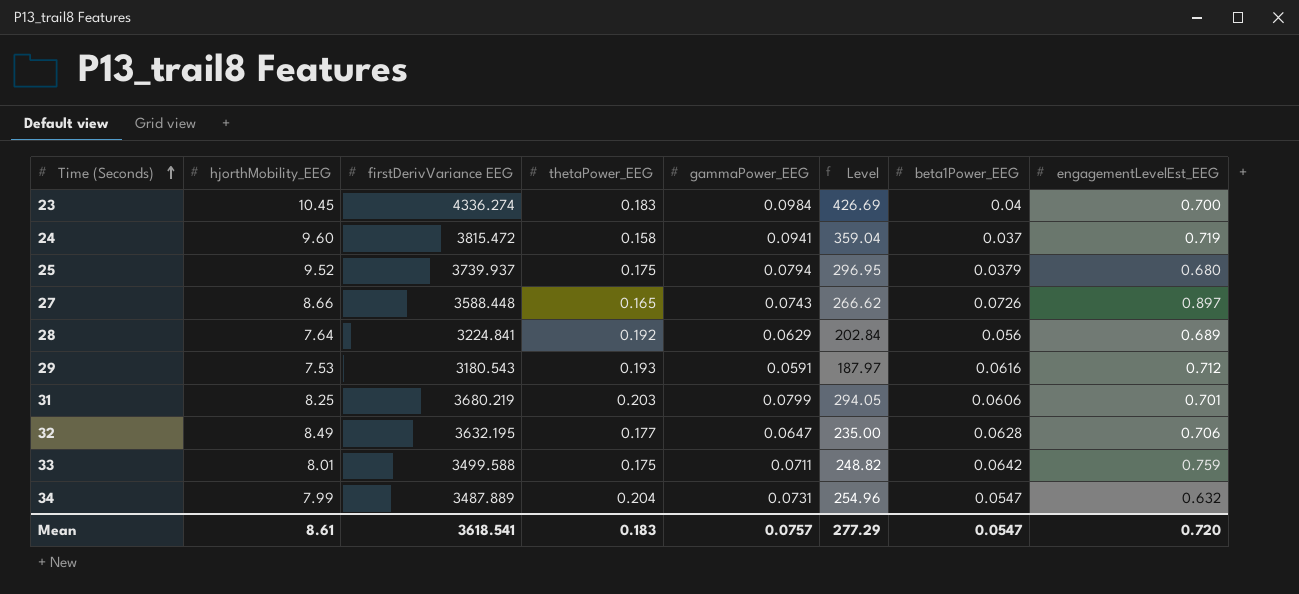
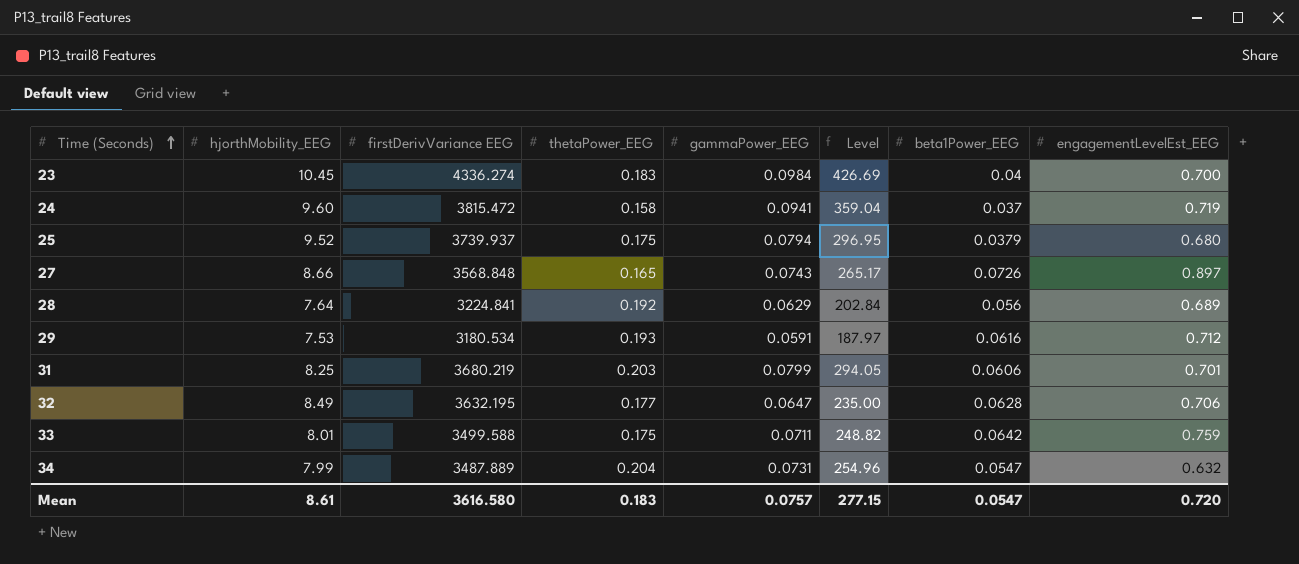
27 | firstDerivVariance EEG: 3588.448 -> 3568.848
27 | Level: 266.62 -> 265.17
29 | firstDerivVariance EEG: 3180.543 -> 3180.534
Mean | firstDerivVariance EEG: 3618.541 -> 3616.580
Mean | Level: 277.29 -> 277.15

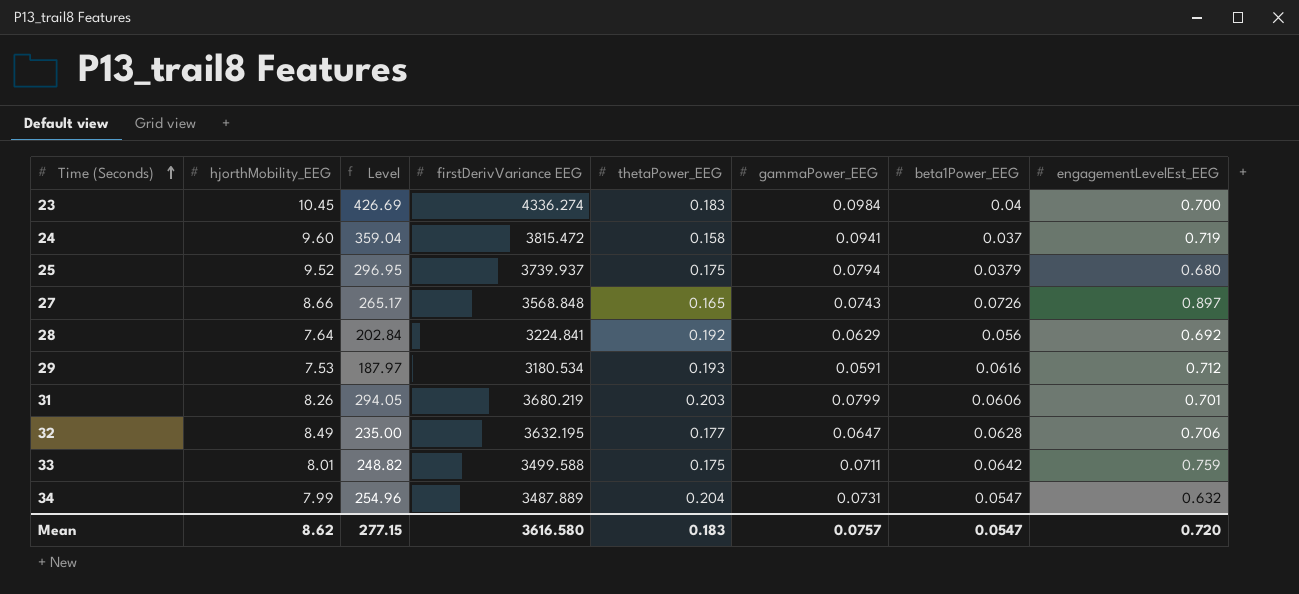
column Level | position: 6 -> 3
28 | engagementLevelEst_EEG: 0.689 -> 0.692
31 | hjorthMobility_EEG: 8.25 -> 8.26
Mean | hjorthMobility_EEG: 8.61 -> 8.62

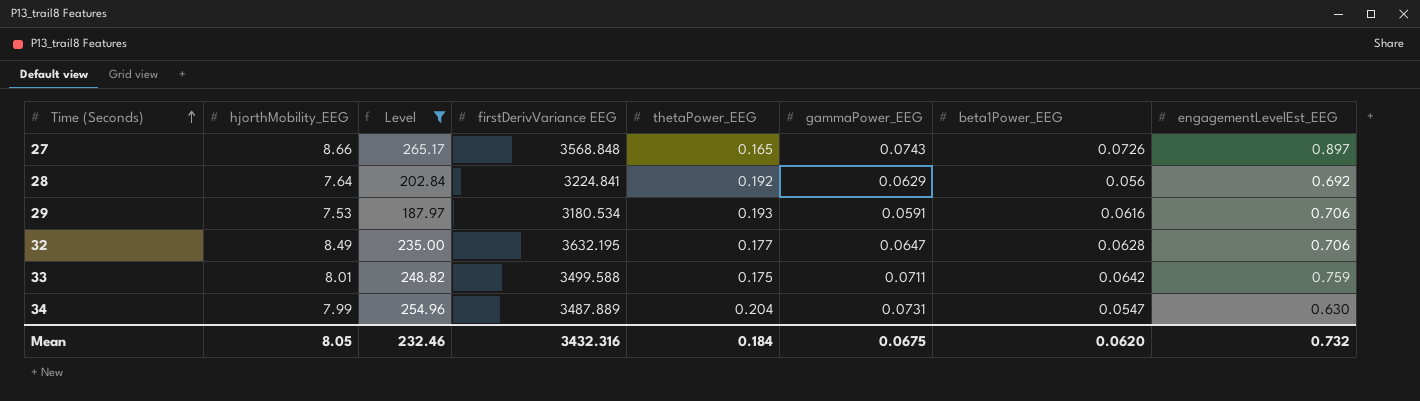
filter: none -> Level <= 265.17
29 | engagementLevelEst_EEG: 0.712 -> 0.706
34 | engagementLevelEst_EEG: 0.632 -> 0.630
Mean | hjorthMobility_EEG: 8.62 -> 8.05
Mean | Level: 277.15 -> 232.46
Mean | firstDerivVariance EEG: 3616.580 -> 3432.316
Mean | thetaPower_EEG: 0.183 -> 0.184
Mean | gammaPower_EEG: 0.0757 -> 0.0675
Mean | beta1Power_EEG: 0.0547 -> 0.0620
Mean | engagementLevelEst_EEG: 0.720 -> 0.732

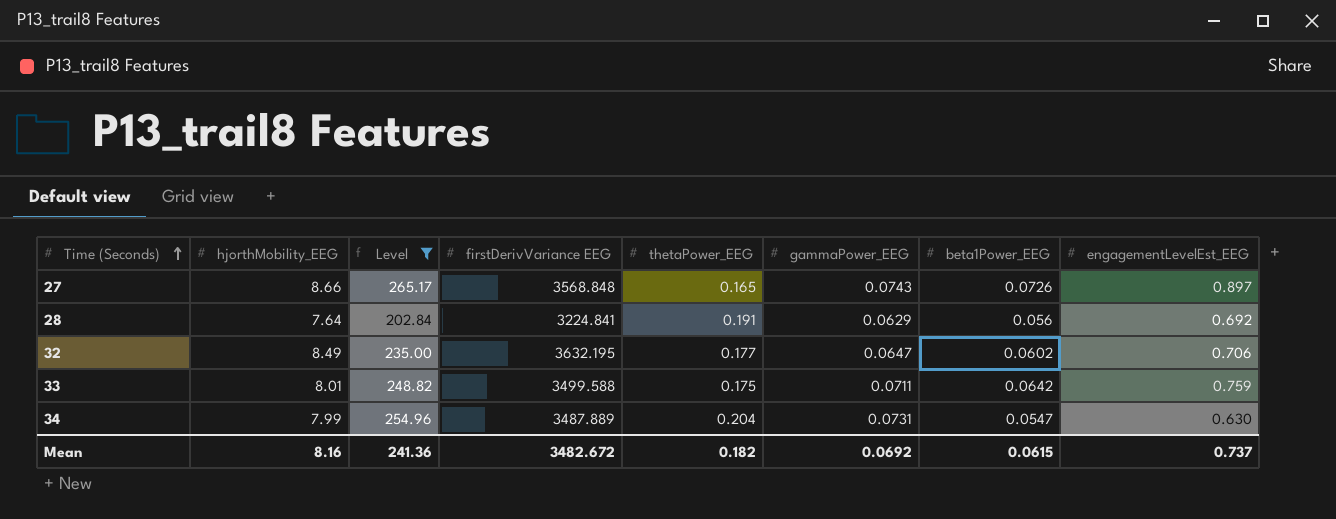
row 29: 7.53 | 187.97 | 3180.534 | 0.193 | 0.0591 | 0.0616 | 0.706 -> none
28 | thetaPower_EEG: 0.192 -> 0.191
32 | beta1Power_EEG: 0.0628 -> 0.0602
Mean | hjorthMobility_EEG: 8.05 -> 8.16
Mean | Level: 232.46 -> 241.36
Mean | firstDerivVariance EEG: 3432.316 -> 3482.672
Mean | thetaPower_EEG: 0.184 -> 0.182
Mean | gammaPower_EEG: 0.0675 -> 0.0692
Mean | beta1Power_EEG: 0.0620 -> 0.0615
Mean | engagementLevelEst_EEG: 0.732 -> 0.737

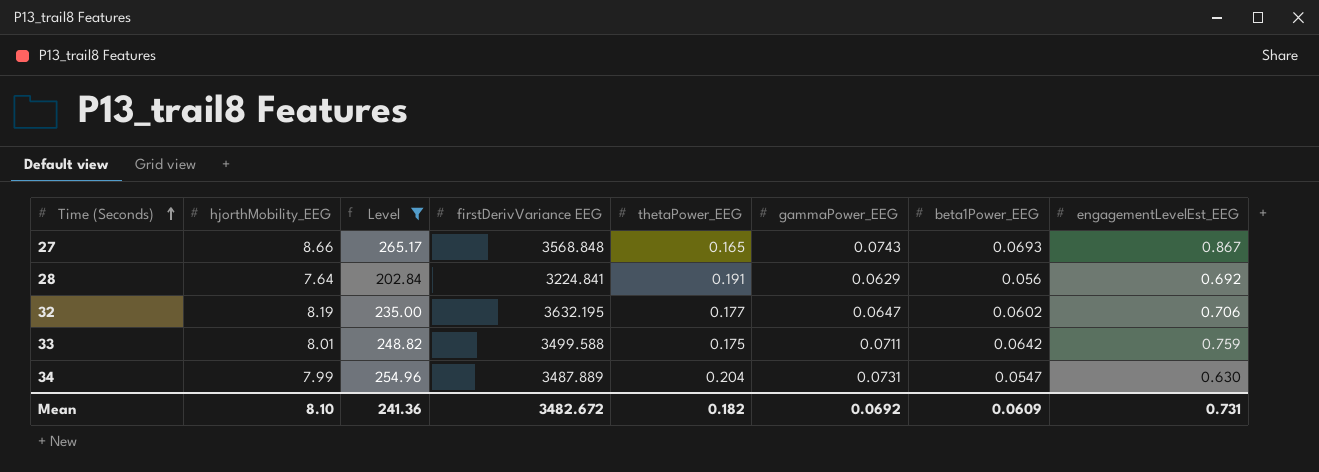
27 | beta1Power_EEG: 0.0726 -> 0.0693
27 | engagementLevelEst_EEG: 0.897 -> 0.867
32 | hjorthMobility_EEG: 8.49 -> 8.19
Mean | hjorthMobility_EEG: 8.16 -> 8.10
Mean | beta1Power_EEG: 0.0615 -> 0.0609
Mean | engagementLevelEst_EEG: 0.737 -> 0.731

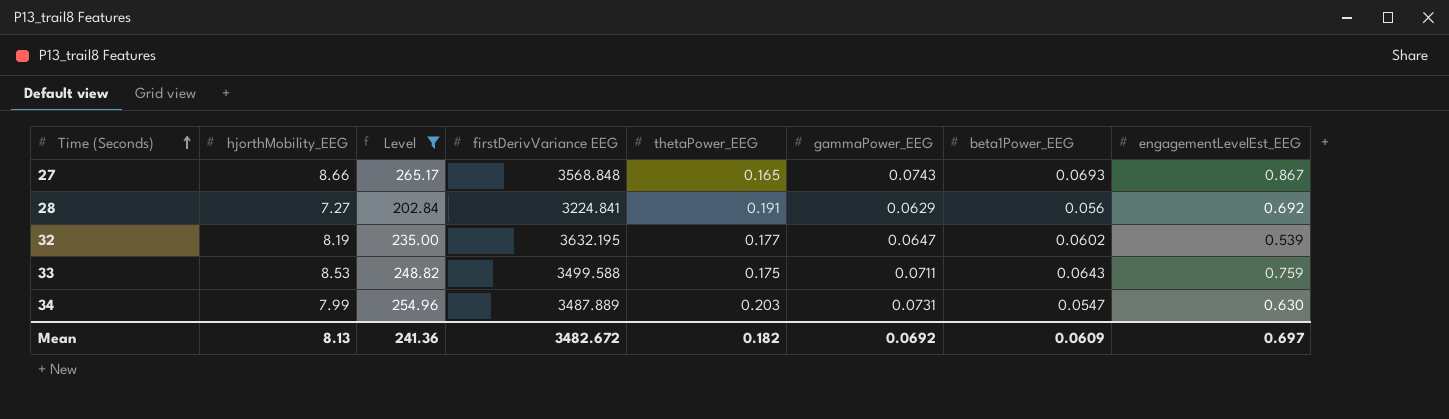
28 | hjorthMobility_EEG: 7.64 -> 7.27
32 | engagementLevelEst_EEG: 0.706 -> 0.539
33 | hjorthMobility_EEG: 8.01 -> 8.53
33 | beta1Power_EEG: 0.0642 -> 0.0643
34 | thetaPower_EEG: 0.204 -> 0.203
Mean | hjorthMobility_EEG: 8.10 -> 8.13
Mean | engagementLevelEst_EEG: 0.731 -> 0.697

